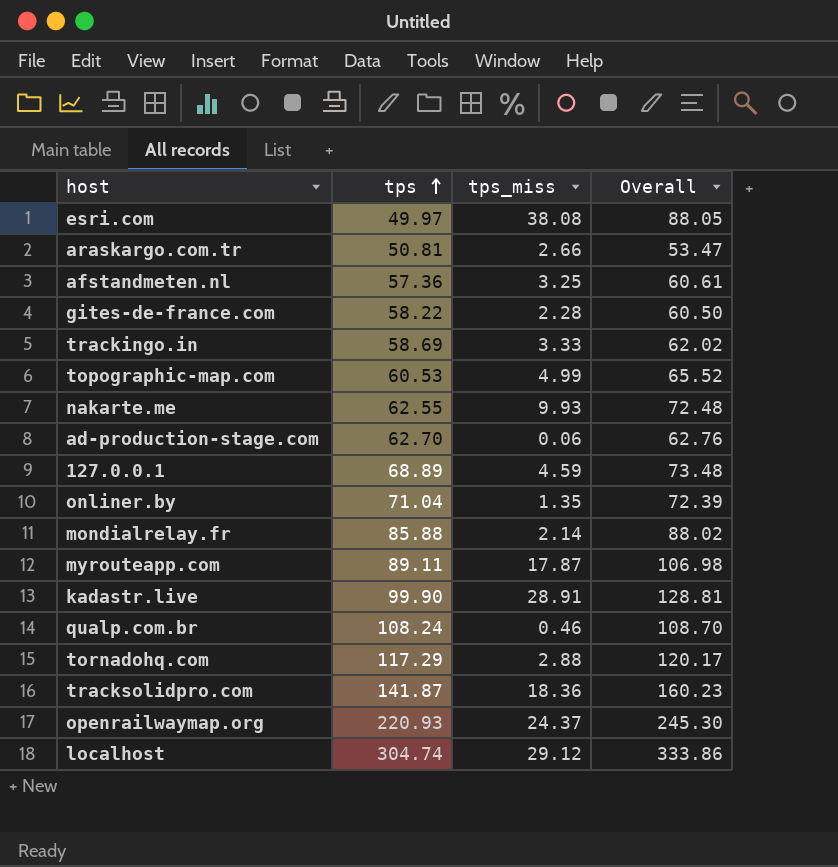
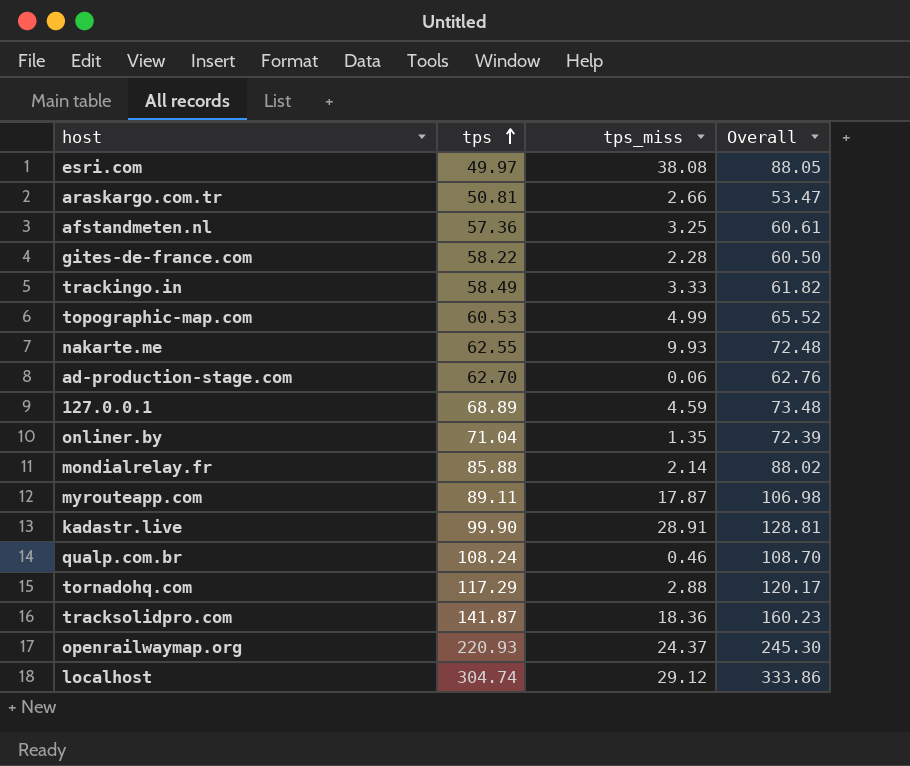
trackingo.in | tps: 58.69 -> 58.49
trackingo.in | Overall: 62.02 -> 61.82

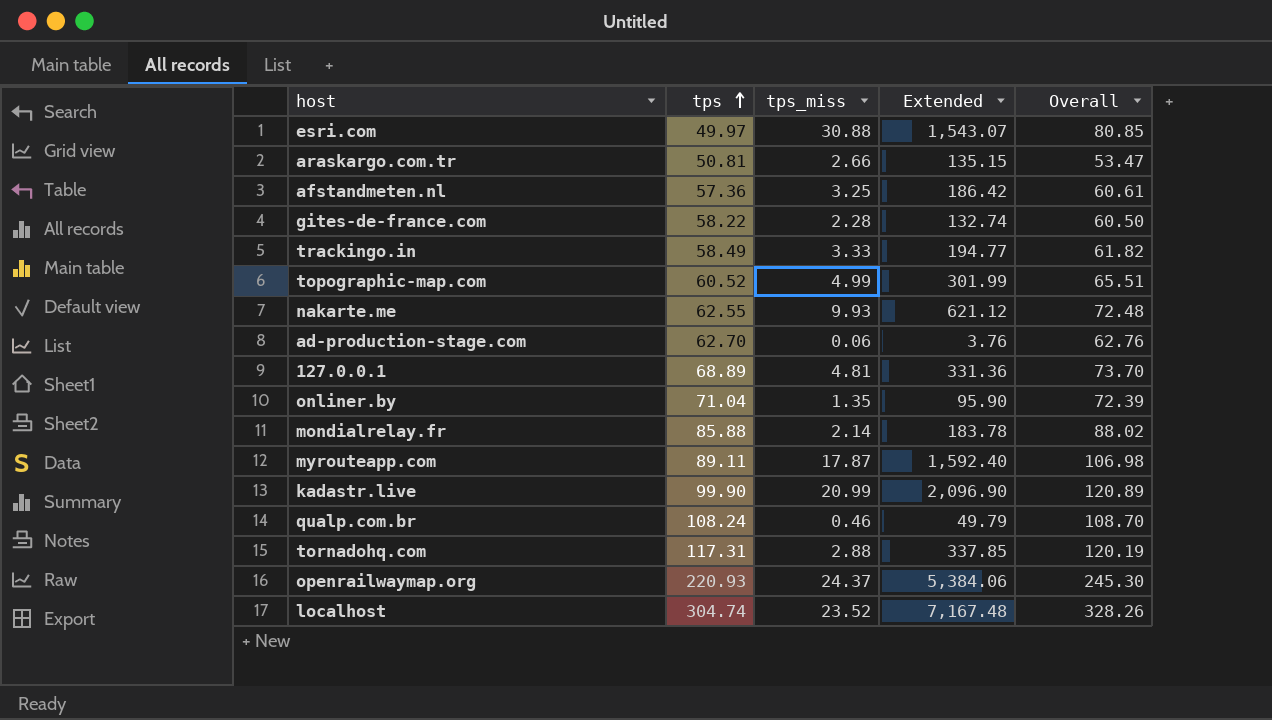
column Extended | formula: none -> [tps] * [tps_miss]
row tracksolidpro.com: 141.87 | 18.36 | 160.23 -> none
esri.com | tps_miss: 38.08 -> 30.88
esri.com | Overall: 88.05 -> 80.85
topographic-map.com | tps: 60.53 -> 60.52
topographic-map.com | Overall: 65.52 -> 65.51
127.0.0.1 | tps_miss: 4.59 -> 4.81
127.0.0.1 | Overall: 73.48 -> 73.70
kadastr.live | tps_miss: 28.91 -> 20.99
kadastr.live | Overall: 128.81 -> 120.89
tornadohq.com | tps: 117.29 -> 117.31
tornadohq.com | Overall: 120.17 -> 120.19
localhost | tps_miss: 29.12 -> 23.52
localhost | Overall: 333.86 -> 328.26

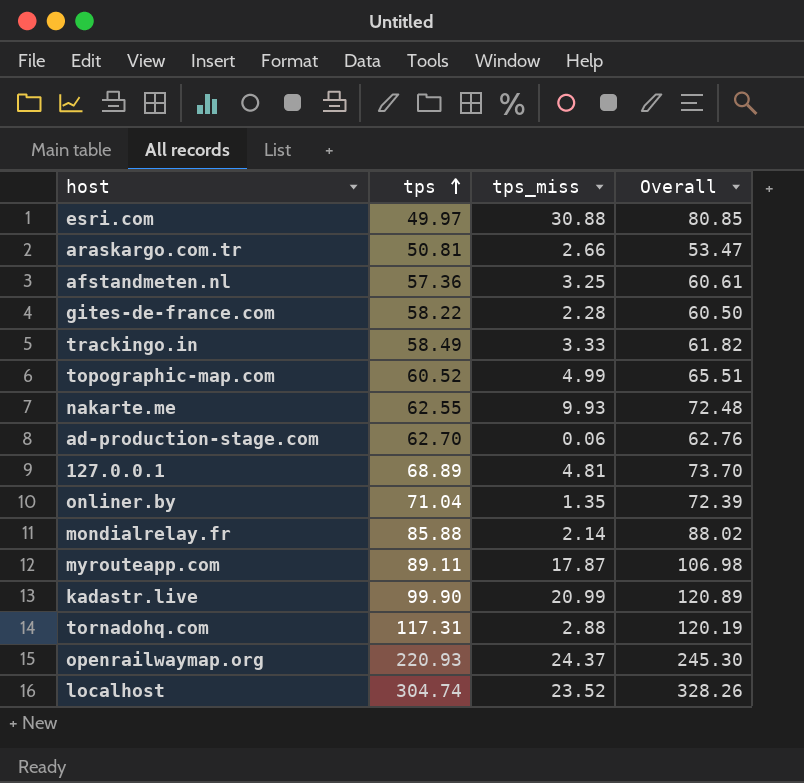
column Extended | formula: [tps] * [tps_miss] -> none
row qualp.com.br: 108.24 | 0.46 | 49.79 | 108.70 -> none

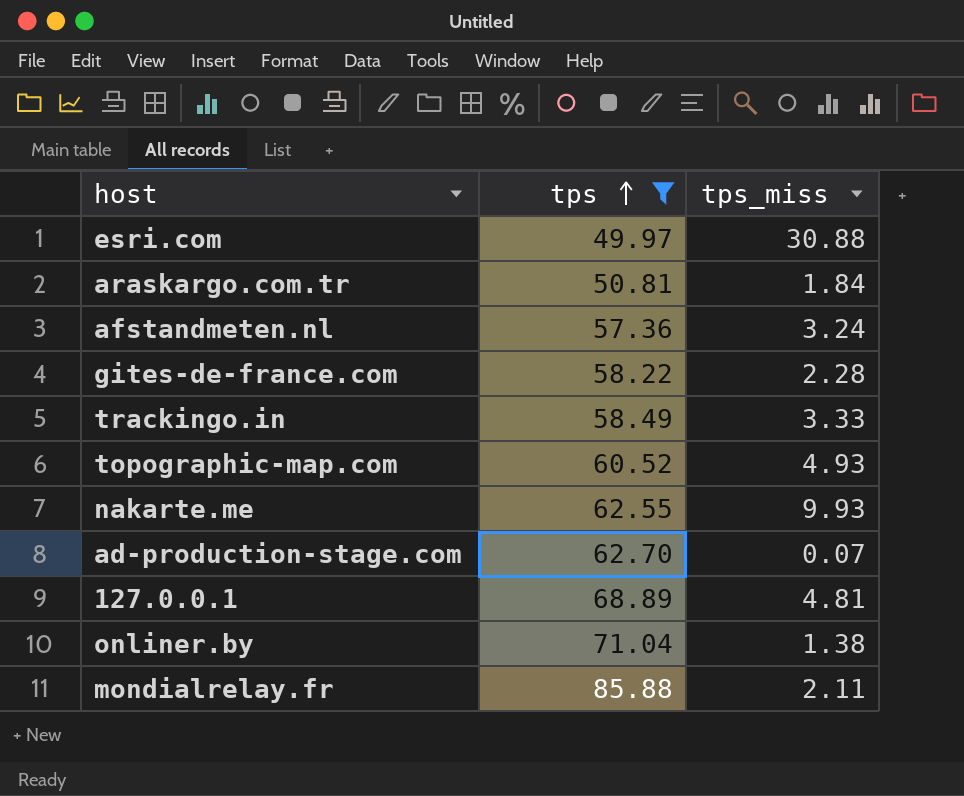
filter: none -> tps <= 85.88
column Overall | formula: [tps] + [tps_miss] -> none
araskargo.com.tr | tps_miss: 2.66 -> 1.84
afstandmeten.nl | tps_miss: 3.25 -> 3.24
topographic-map.com | tps_miss: 4.99 -> 4.93
ad-production-stage.com | tps_miss: 0.06 -> 0.07
onliner.by | tps_miss: 1.35 -> 1.38
mondialrelay.fr | tps_miss: 2.14 -> 2.11

